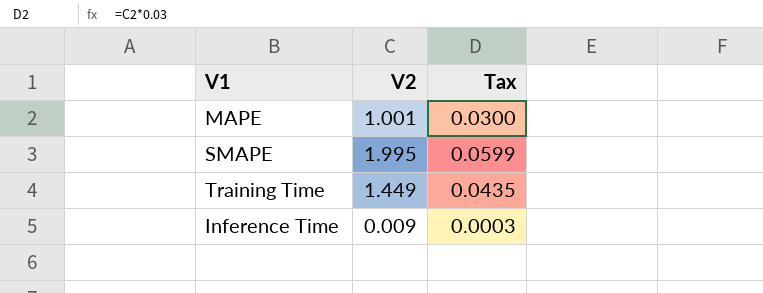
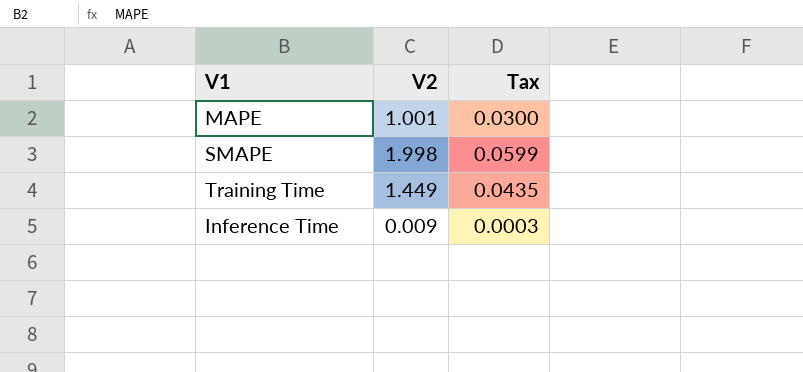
SMAPE | V2: 1.995 -> 1.998

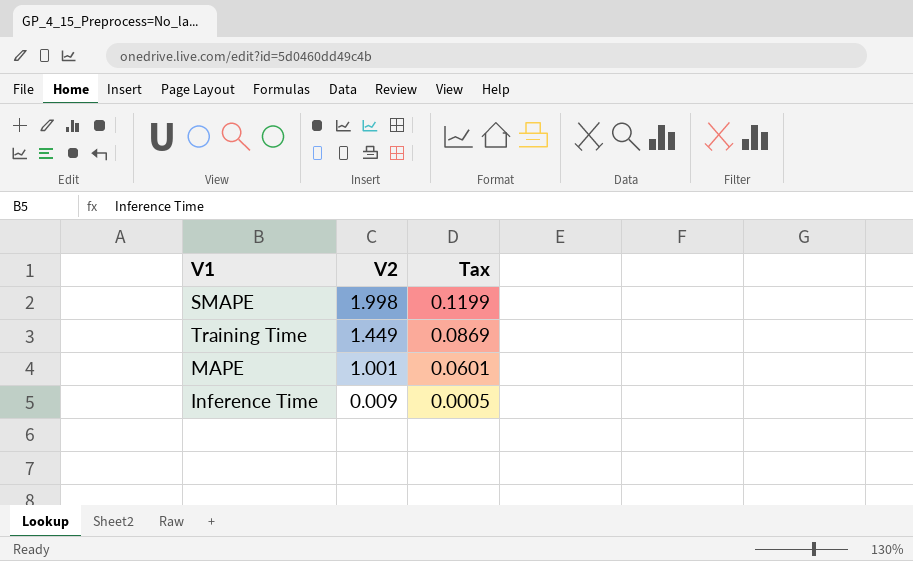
row order: none -> V2 descending
column Tax | formula: [V2] * 0.03 -> [V2] * 0.06

